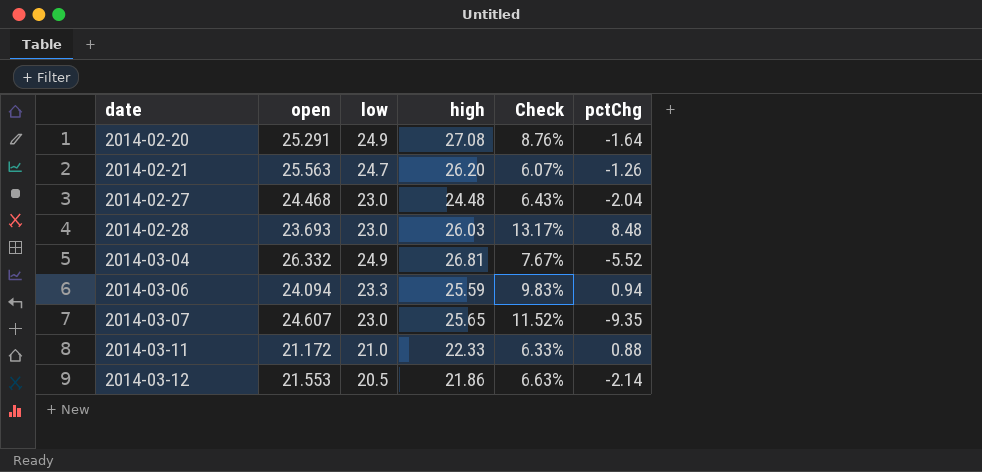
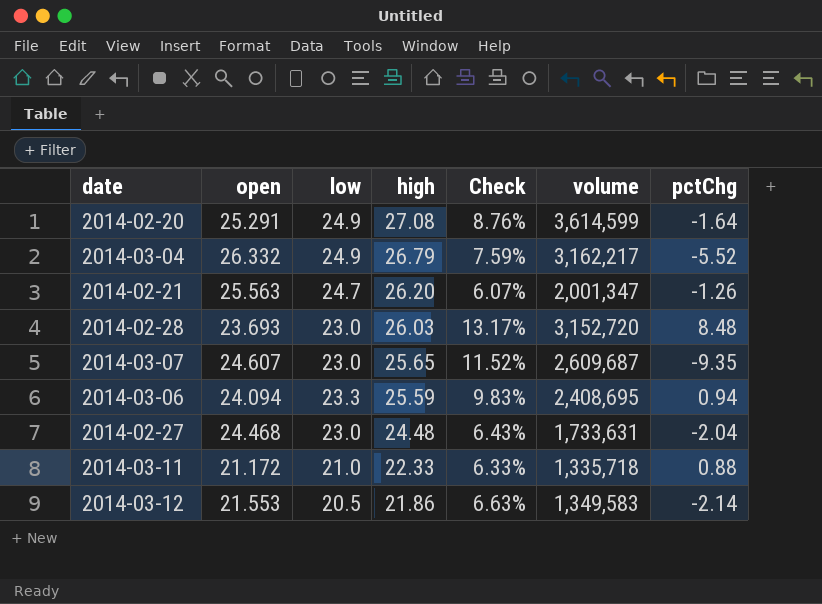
row order: date ascending -> high descending
column volume | position: none -> 6
2014-03-04 | high: 26.81 -> 26.79
2014-03-04 | Check: 7.67% -> 7.59%

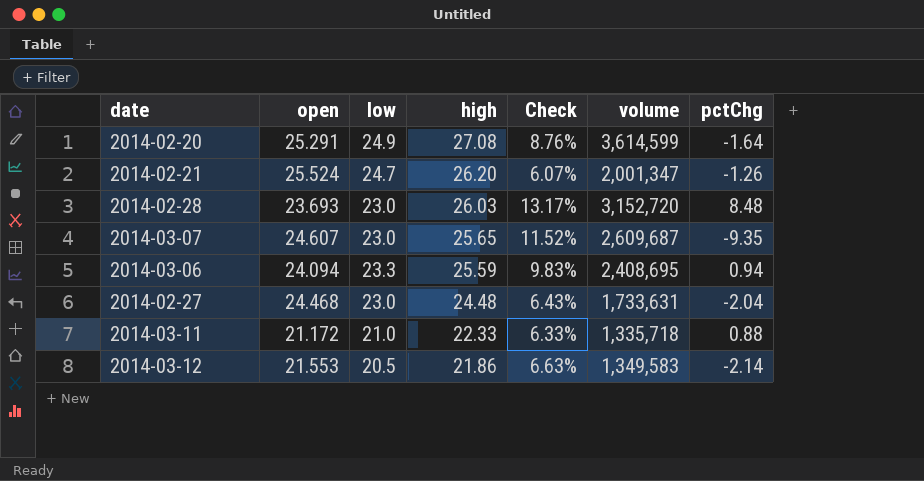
row 2014-03-04: 26.332 | 24.9 | 26.79 | 7.59% | 3,162,217 | -5.52 -> none
2014-02-21 | open: 25.563 -> 25.524

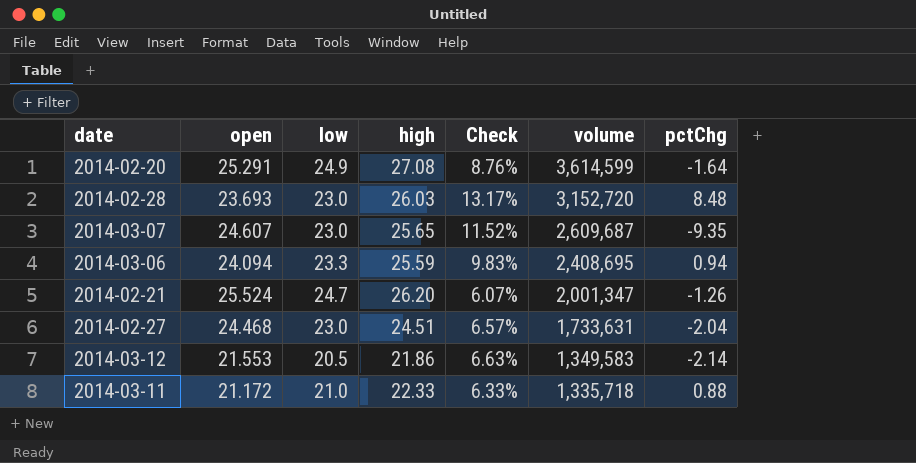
row order: high descending -> volume descending
2014-02-27 | high: 24.48 -> 24.51
2014-02-27 | Check: 6.43% -> 6.57%

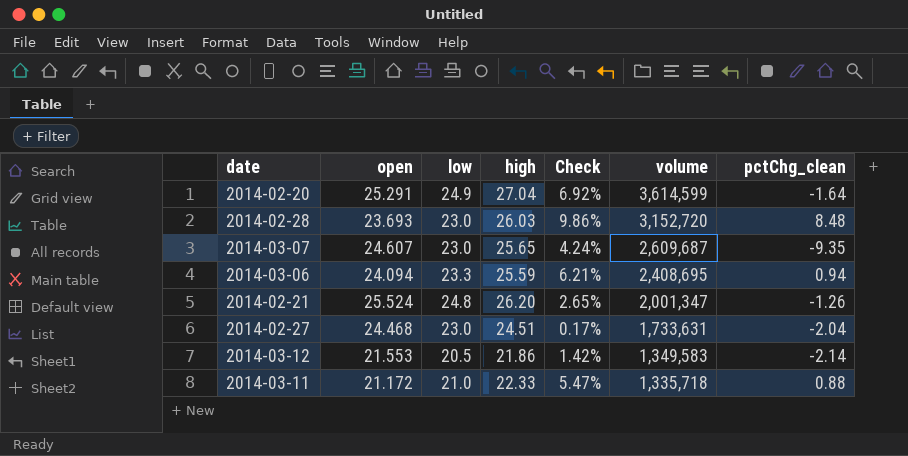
column Check | formula: ([high] - [low]) / [low] -> ([high] - [open]) / [open]
column name: pctChg -> pctChg_clean
2014-02-20 | high: 27.08 -> 27.04
2014-02-21 | low: 24.7 -> 24.8

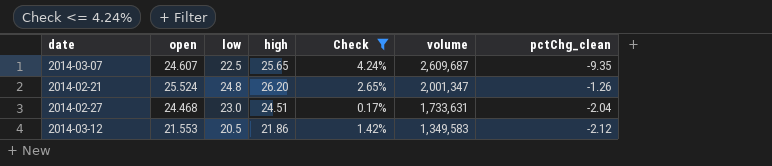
filter: none -> Check <= 4.24%
2014-03-07 | low: 23.0 -> 22.5
2014-03-12 | pctChg_clean: -2.14 -> -2.12

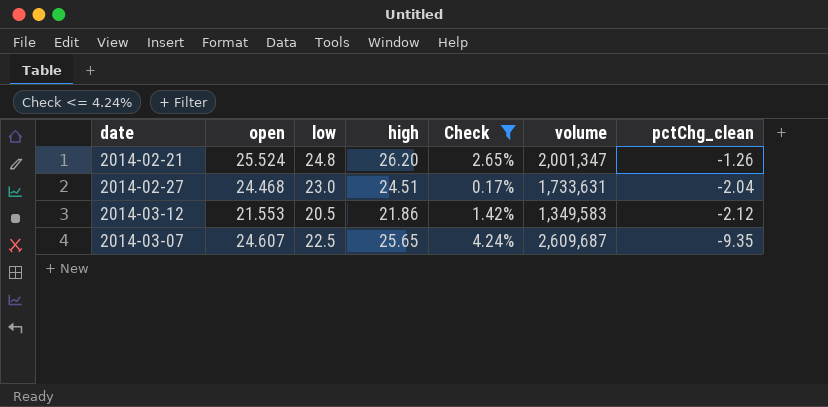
row order: volume descending -> pctChg_clean descending

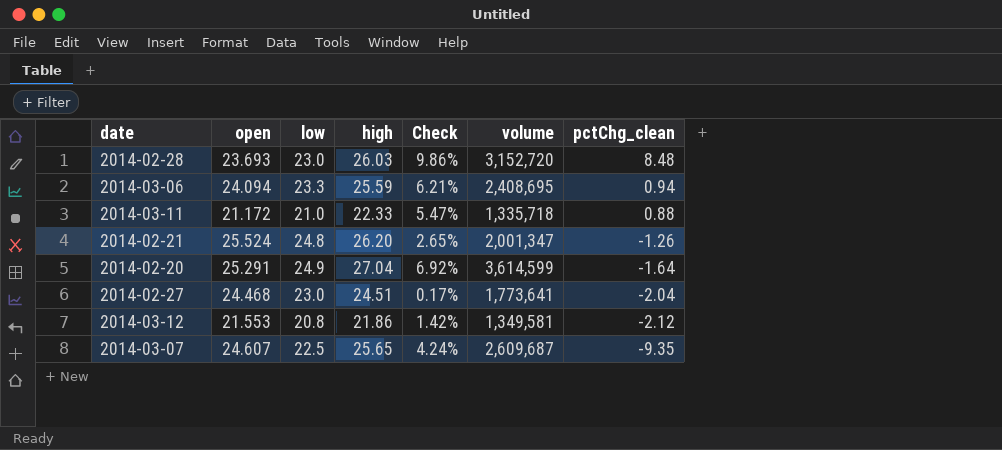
filter: Check <= 4.24% -> none
2014-02-27 | volume: 1,733,631 -> 1,773,641
2014-03-12 | low: 20.5 -> 20.8
2014-03-12 | volume: 1,349,583 -> 1,349,581

